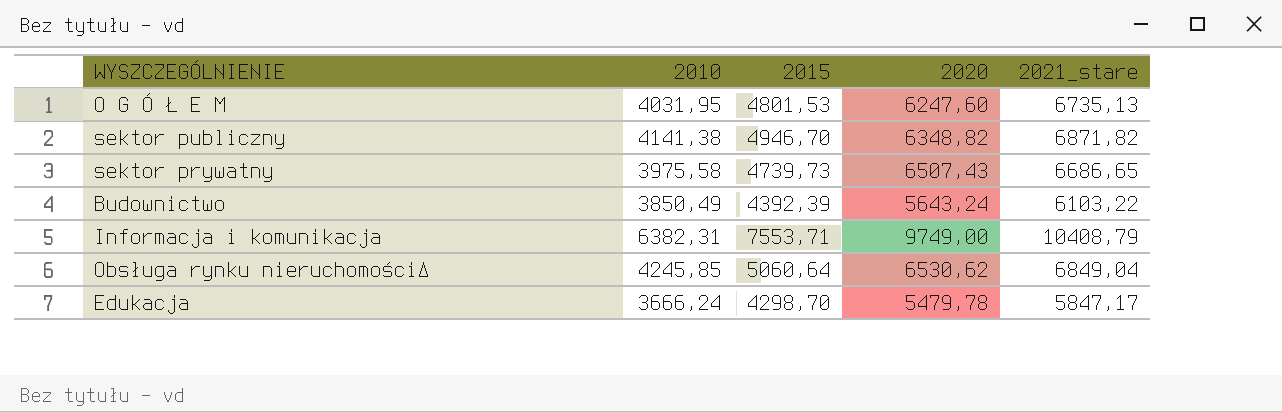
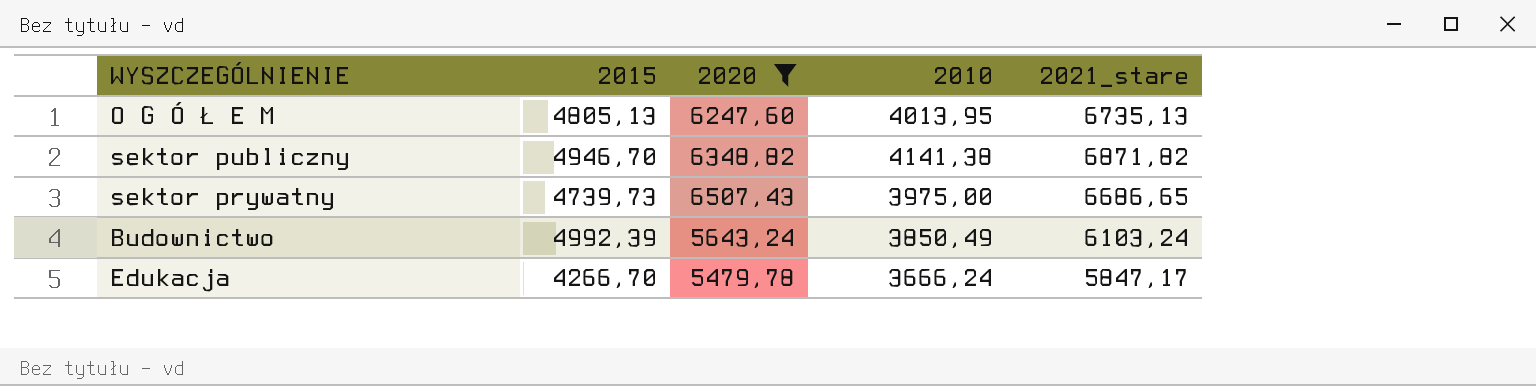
filter: none -> 2020 <= 6507,43
column 2010 | position: 2 -> 4
O G Ó Ł E M | 2015: 4801,53 -> 4805,13
O G Ó Ł E M | 2010: 4031,95 -> 4013,95
sektor prywatny | 2010: 3975,58 -> 3975,00
Budownictwo | 2015: 4392,39 -> 4992,39
Budownictwo | 2021_stare: 6103,22 -> 6103,24
Edukacja | 2015: 4298,70 -> 4266,70

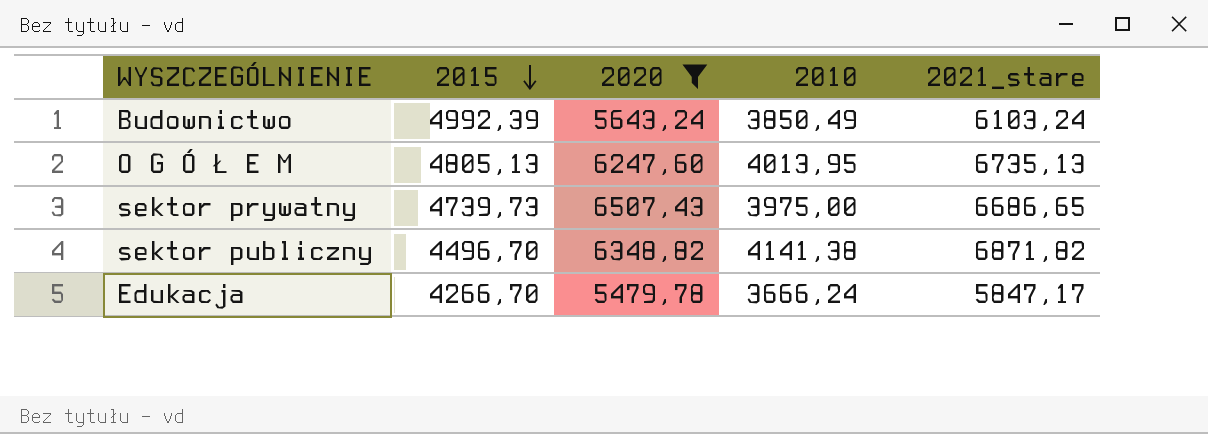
row order: none -> 2015 descending
sektor publiczny | 2015: 4946,70 -> 4496,70

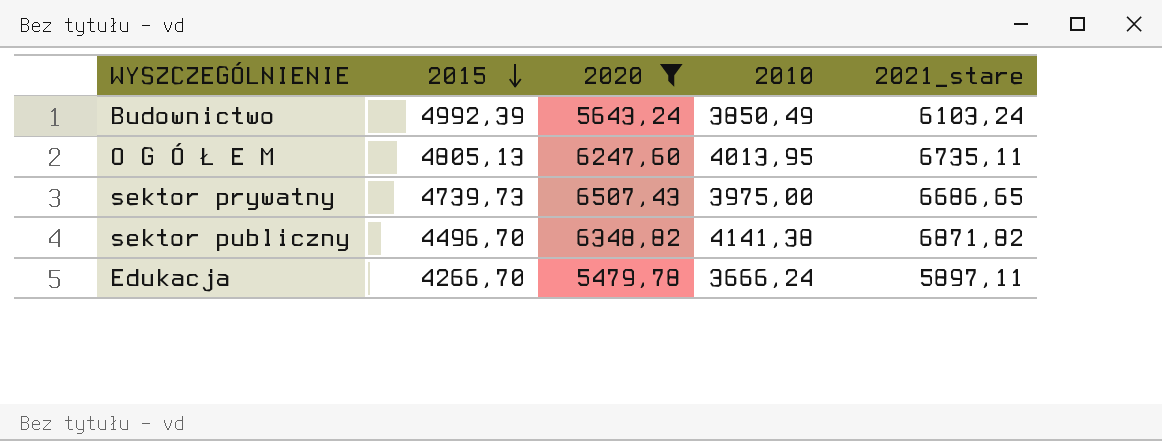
O G Ó Ł E M | 2021_stare: 6735,13 -> 6735,11
Edukacja | 2021_stare: 5847,17 -> 5897,11

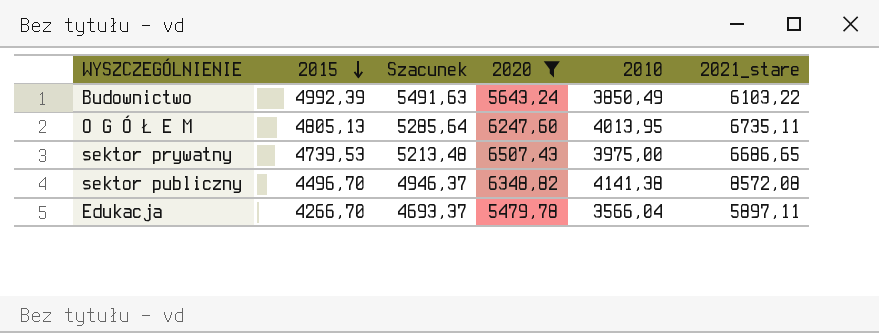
column Szacunek | formula: none -> [2015] * 1,1
Budownictwo | 2021_stare: 6103,24 -> 6103,22
sektor prywatny | 2015: 4739,73 -> 4739,53
sektor publiczny | 2021_stare: 6871,82 -> 8572,08
Edukacja | 2010: 3666,24 -> 3566,04

